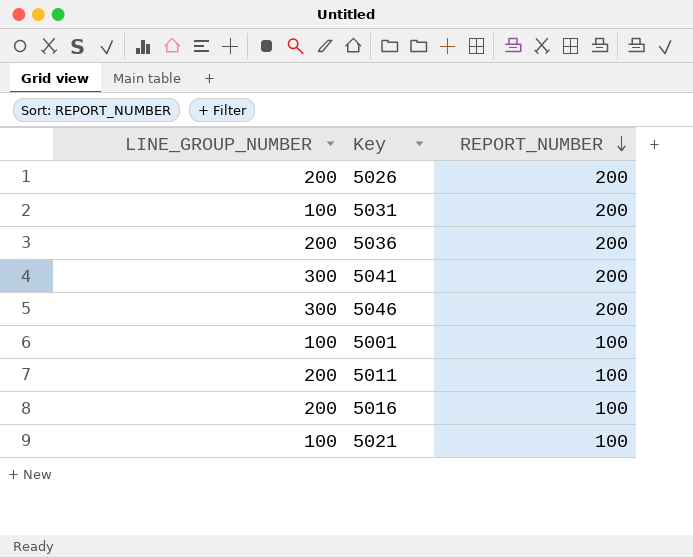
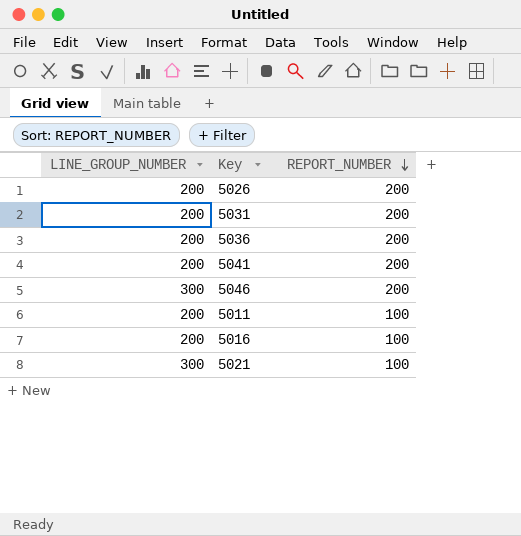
row 5001: 100 | 100 -> none
5031 | LINE_GROUP_NUMBER: 100 -> 200
5041 | LINE_GROUP_NUMBER: 300 -> 200
5021 | LINE_GROUP_NUMBER: 100 -> 300

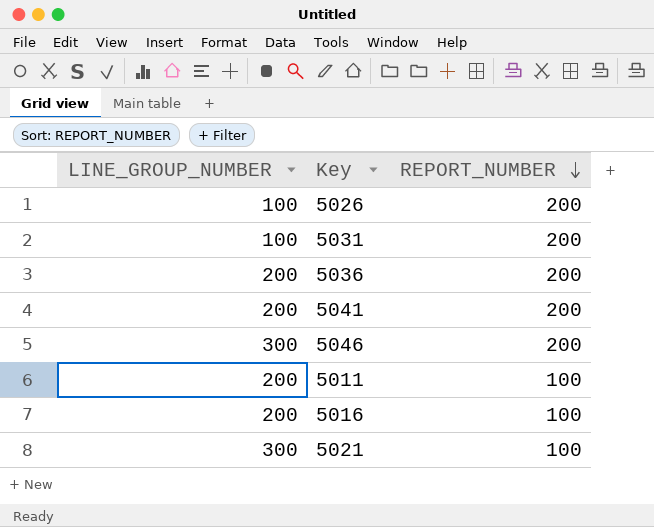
5026 | LINE_GROUP_NUMBER: 200 -> 100
5031 | LINE_GROUP_NUMBER: 200 -> 100

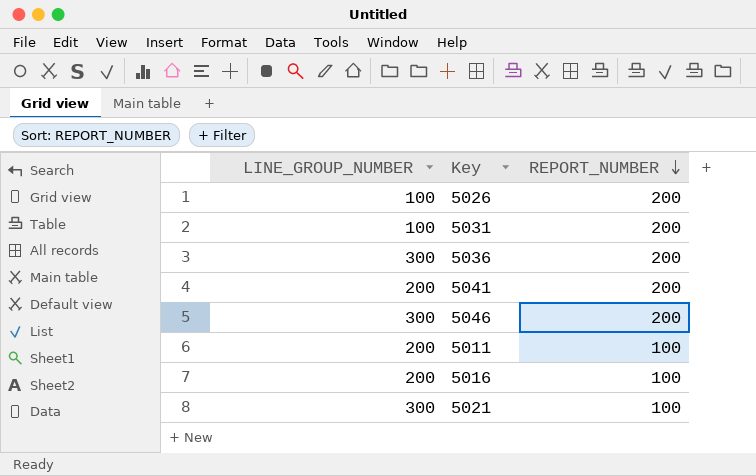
5036 | LINE_GROUP_NUMBER: 200 -> 300

